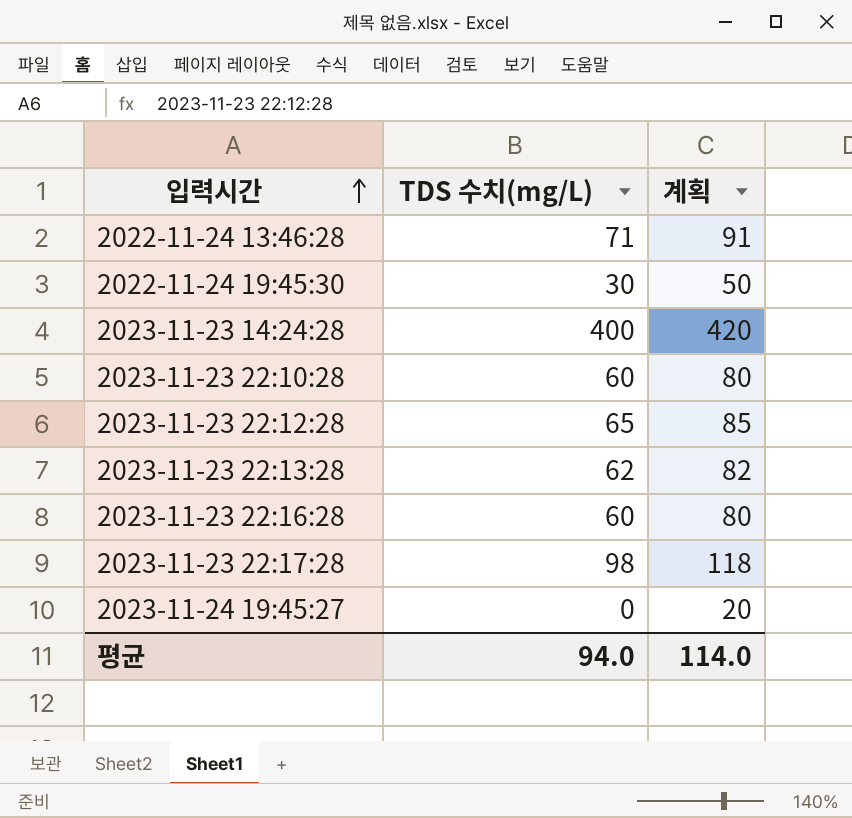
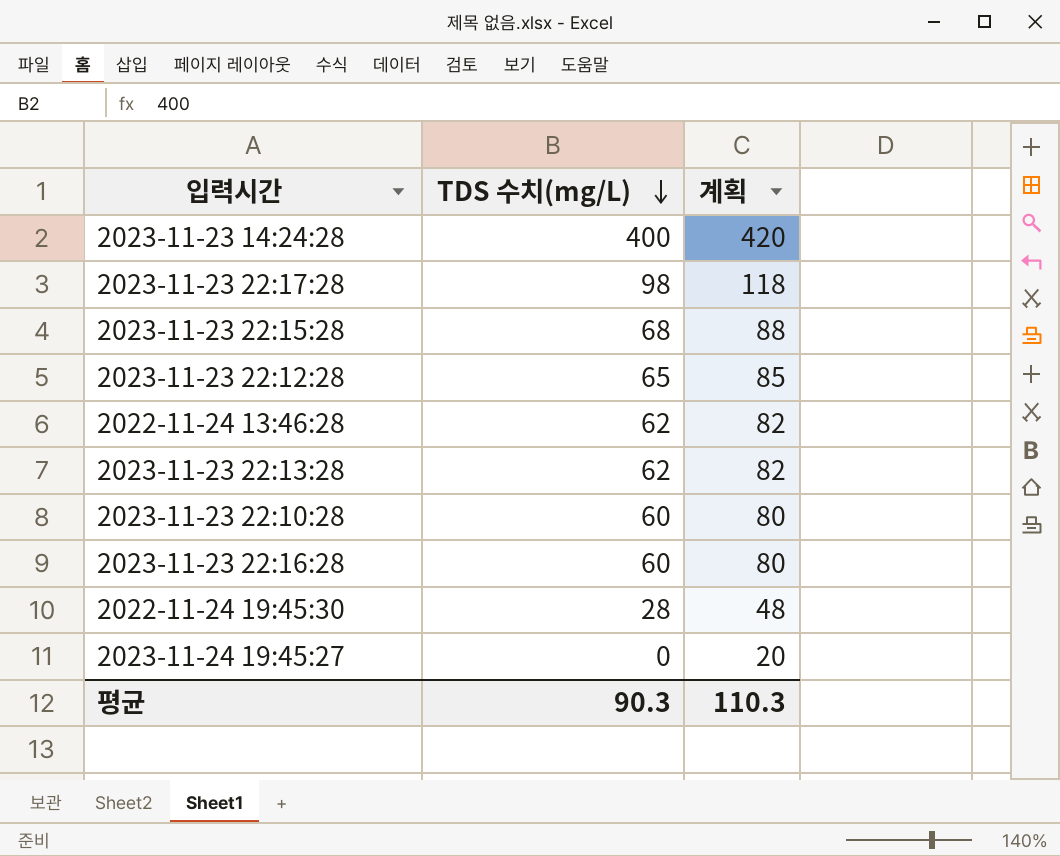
row order: 입력시간 ascending -> TDS 수치(mg/L) descending
row 2023-11-23 22:15:28: none -> 68 | 88
2022-11-24 13:46:28 | TDS 수치(mg/L): 71 -> 62
2022-11-24 13:46:28 | 계획: 91 -> 82
2022-11-24 19:45:30 | TDS 수치(mg/L): 30 -> 28
2022-11-24 19:45:30 | 계획: 50 -> 48
평균 | TDS 수치(mg/L): 94.0 -> 90.3
평균 | 계획: 114.0 -> 110.3

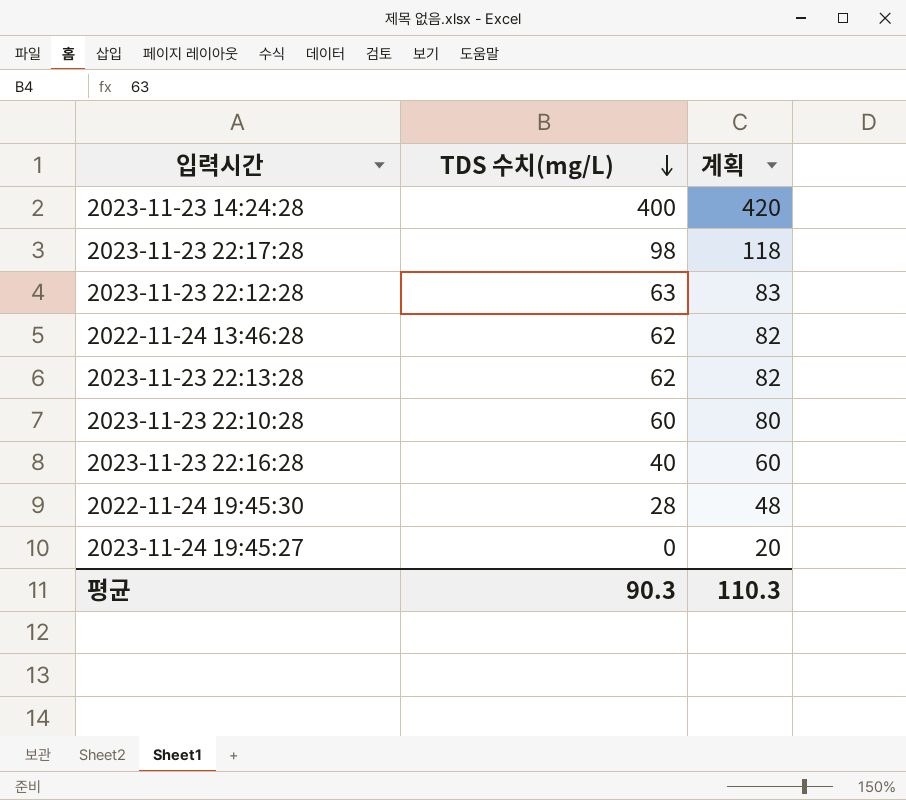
row 2023-11-23 22:15:28: 68 | 88 -> none
2023-11-23 22:12:28 | TDS 수치(mg/L): 65 -> 63
2023-11-23 22:12:28 | 계획: 85 -> 83
2023-11-23 22:16:28 | TDS 수치(mg/L): 60 -> 40
2023-11-23 22:16:28 | 계획: 80 -> 60

